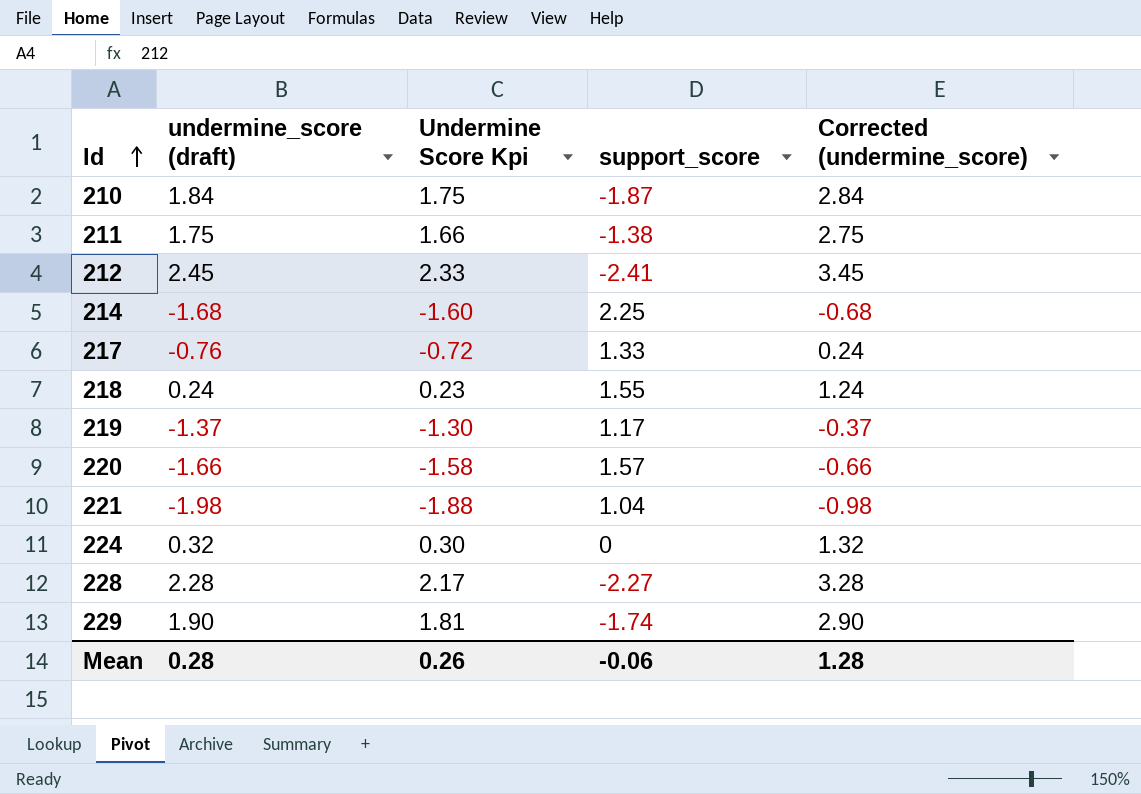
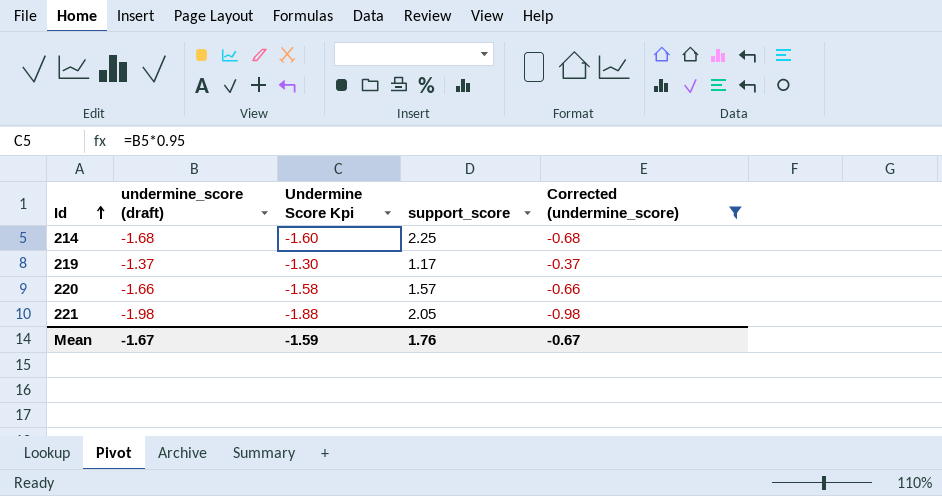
filter: none -> Corrected (undermine_score) <= -0.37
221 | support_score: 1.04 -> 2.05
Mean | undermine_score (draft): 0.28 -> -1.67
Mean | Undermine Score Kpi: 0.26 -> -1.59
Mean | support_score: -0.06 -> 1.76
Mean | Corrected (undermine_score): 1.28 -> -0.67

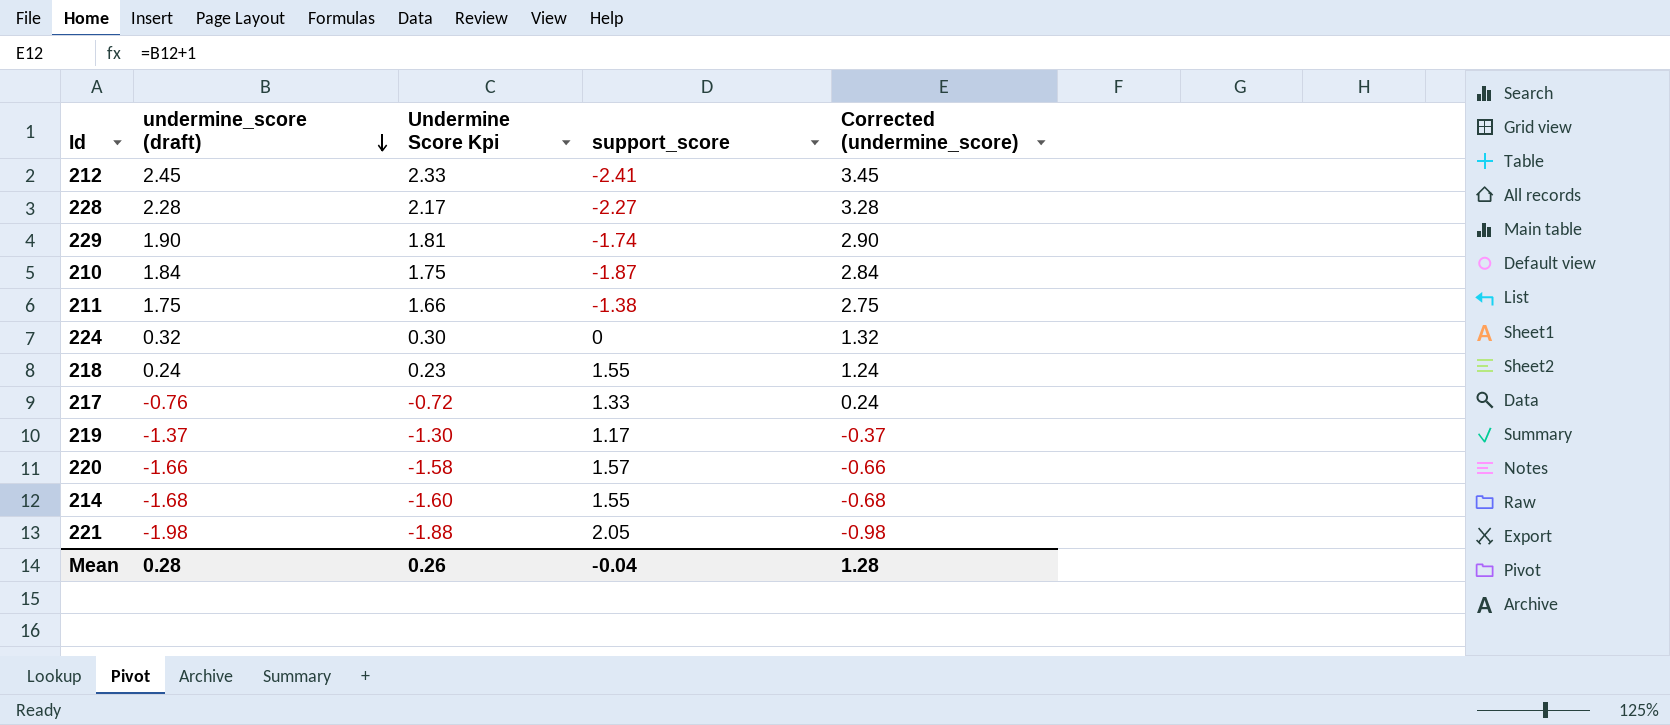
filter: Corrected (undermine_score) <= -0.37 -> none
row order: Id ascending -> undermine_score (draft) descending
214 | support_score: 2.25 -> 1.55
Mean | undermine_score (draft): -1.67 -> 0.28
Mean | Undermine Score Kpi: -1.59 -> 0.26
Mean | support_score: 1.76 -> -0.04
Mean | Corrected (undermine_score): -0.67 -> 1.28

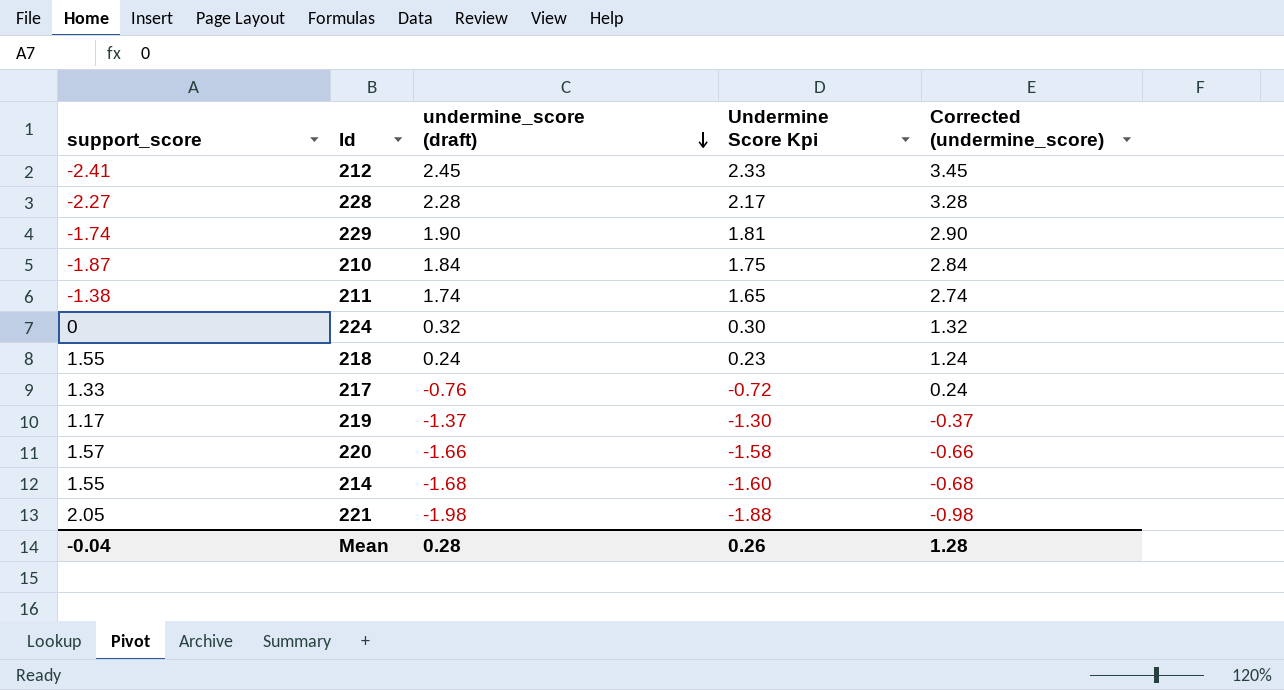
column support_score | position: 4 -> 1
211 | undermine_score (draft): 1.75 -> 1.74
211 | Undermine Score Kpi: 1.66 -> 1.65
211 | Corrected (undermine_score): 2.75 -> 2.74

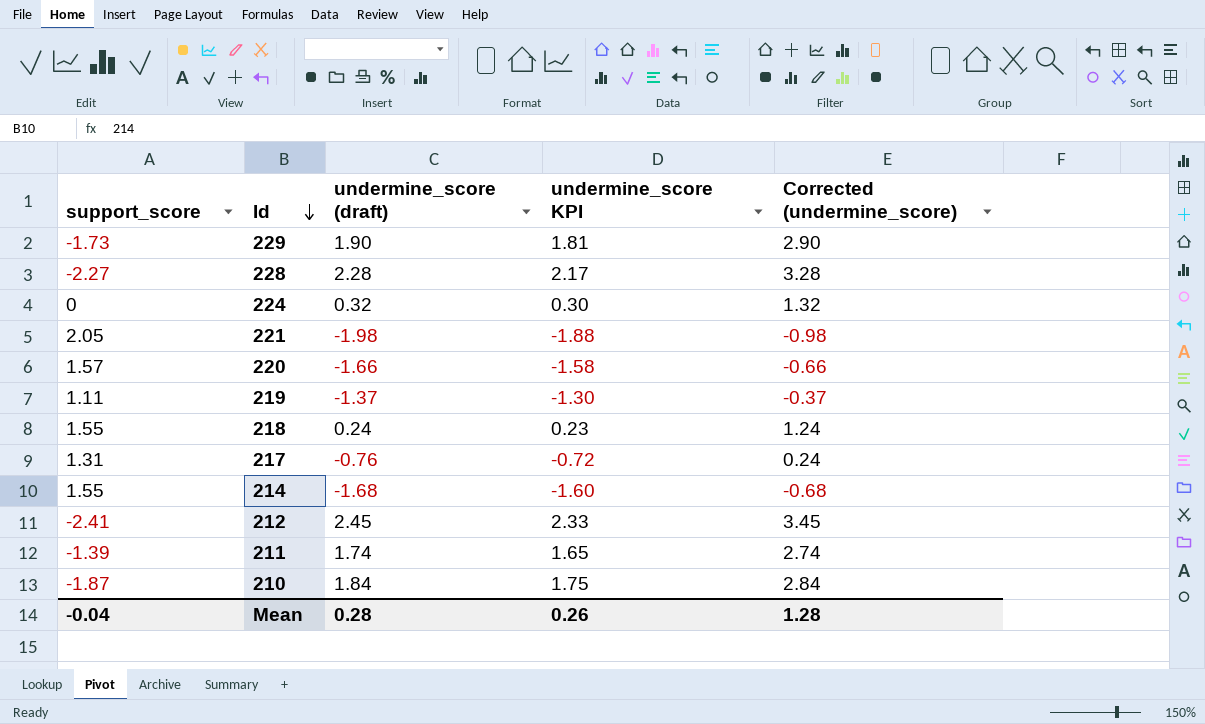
row order: undermine_score (draft) descending -> Id descending
column name: Undermine Score Kpi -> undermine_score KPI
229 | support_score: -1.74 -> -1.73
219 | support_score: 1.17 -> 1.11
217 | support_score: 1.33 -> 1.31
211 | support_score: -1.38 -> -1.39

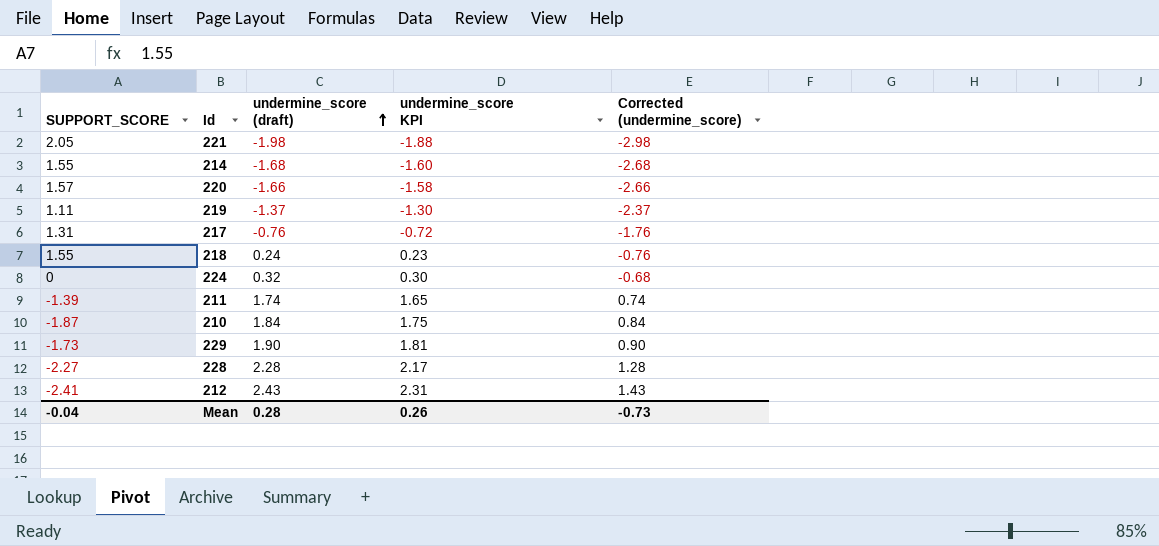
row order: Id descending -> undermine_score (draft) ascending
column name: support_score -> SUPPORT_SCORE
column Corrected (undermine_score) | formula: [undermine_score (draft)] + 1 -> [undermine_score (draft)] - 1
212 | undermine_score (draft): 2.45 -> 2.43
212 | undermine_score KPI: 2.33 -> 2.31
Mean | Corrected (undermine_score): 1.28 -> -0.73

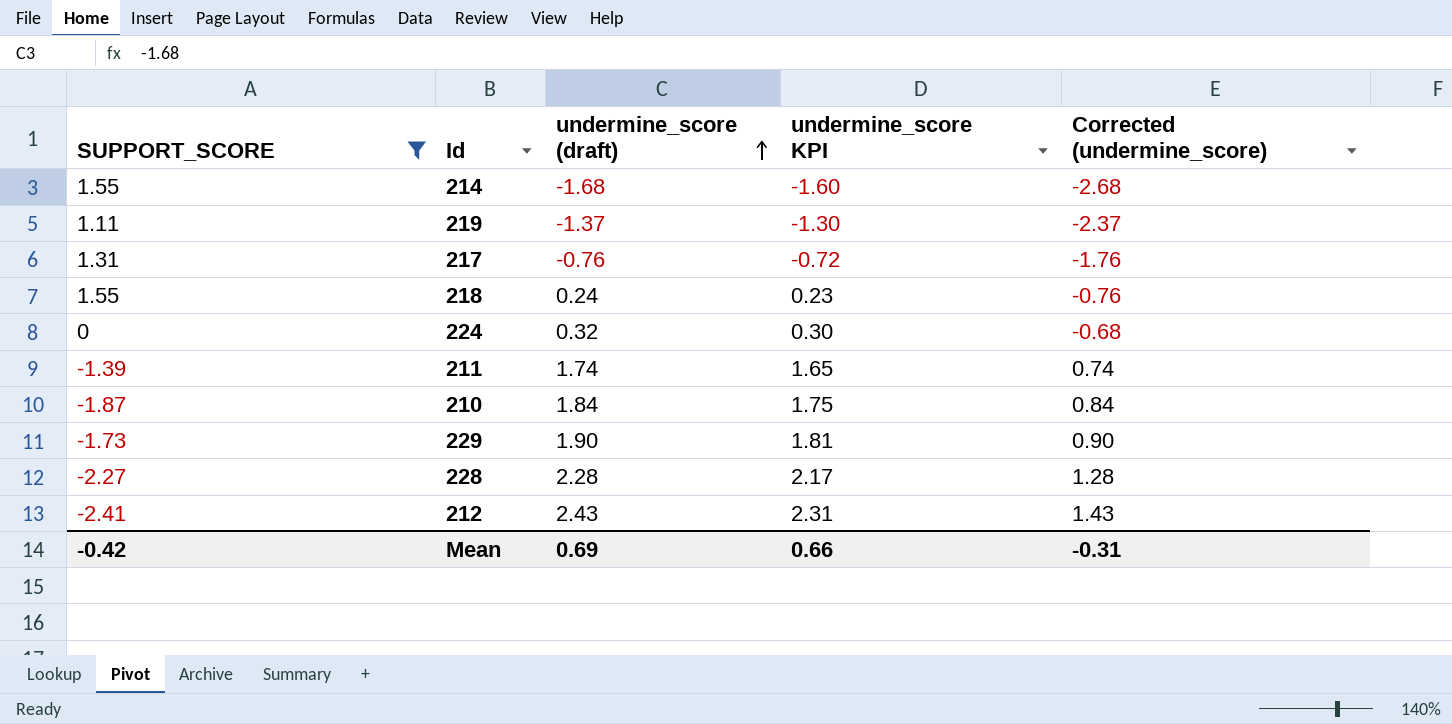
filter: none -> SUPPORT_SCORE <= 1.55
Mean | SUPPORT_SCORE: -0.04 -> -0.42
Mean | undermine_score (draft): 0.28 -> 0.69
Mean | undermine_score KPI: 0.26 -> 0.66
Mean | Corrected (undermine_score): -0.73 -> -0.31

